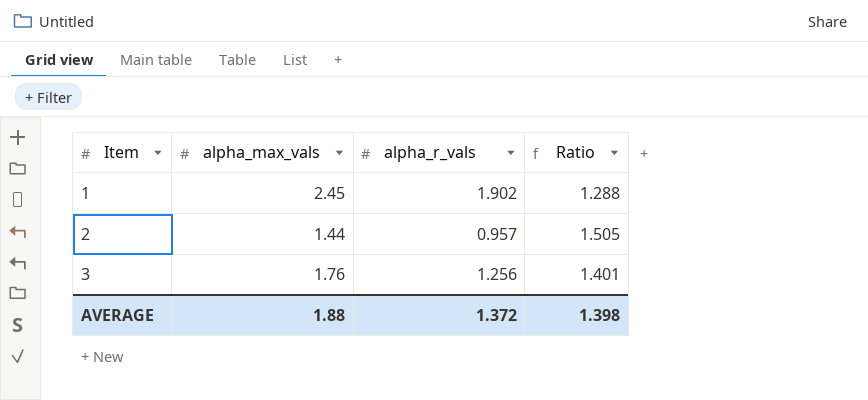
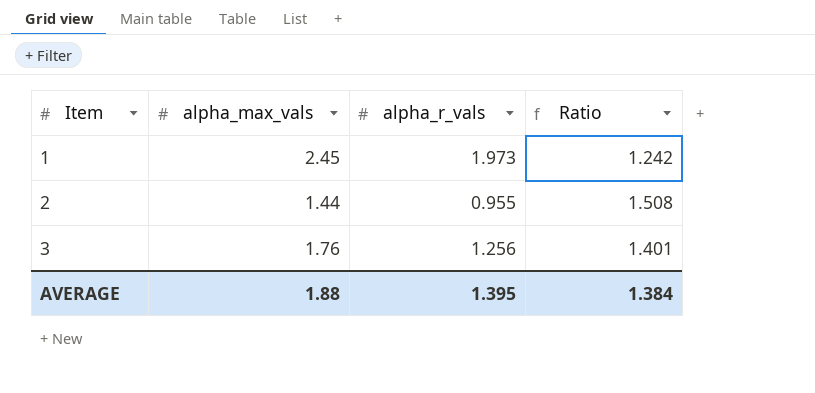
1 | alpha_r_vals: 1.902 -> 1.973
1 | Ratio: 1.288 -> 1.242
2 | alpha_r_vals: 0.957 -> 0.955
2 | Ratio: 1.505 -> 1.508
AVERAGE | alpha_r_vals: 1.372 -> 1.395
AVERAGE | Ratio: 1.398 -> 1.384

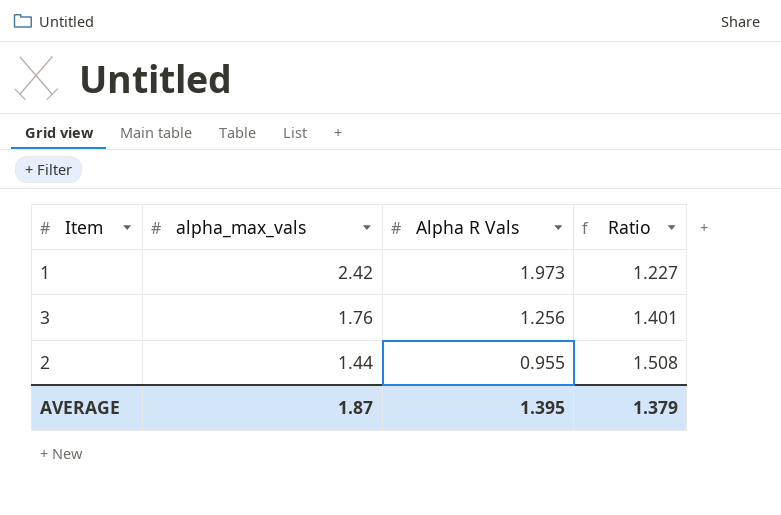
row order: Item ascending -> alpha_max_vals descending
column name: alpha_r_vals -> Alpha R Vals
1 | alpha_max_vals: 2.45 -> 2.42
1 | Ratio: 1.242 -> 1.227
AVERAGE | alpha_max_vals: 1.88 -> 1.87
AVERAGE | Ratio: 1.384 -> 1.379

